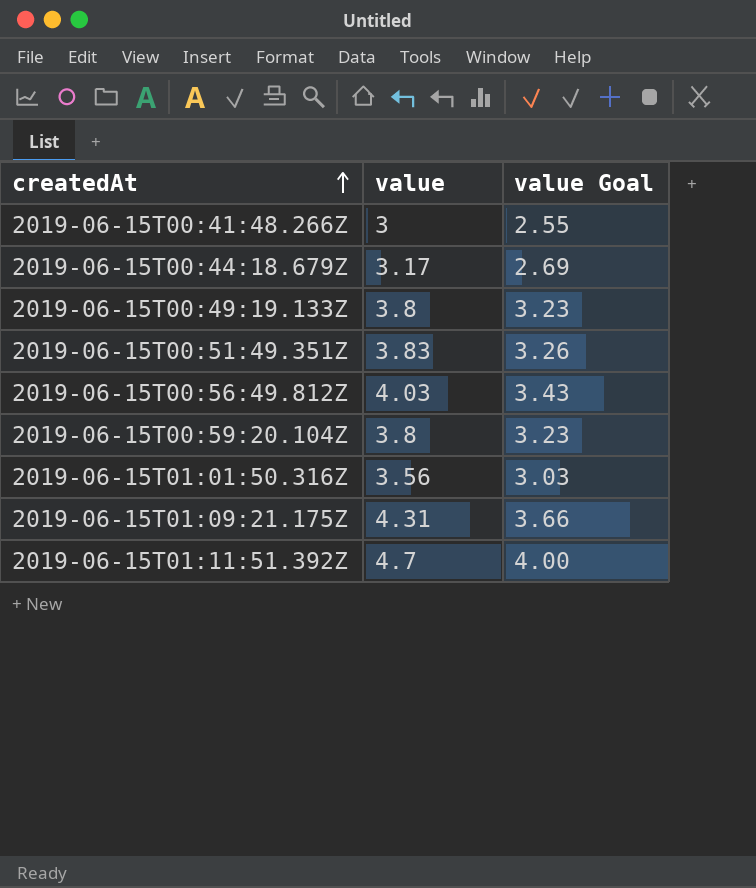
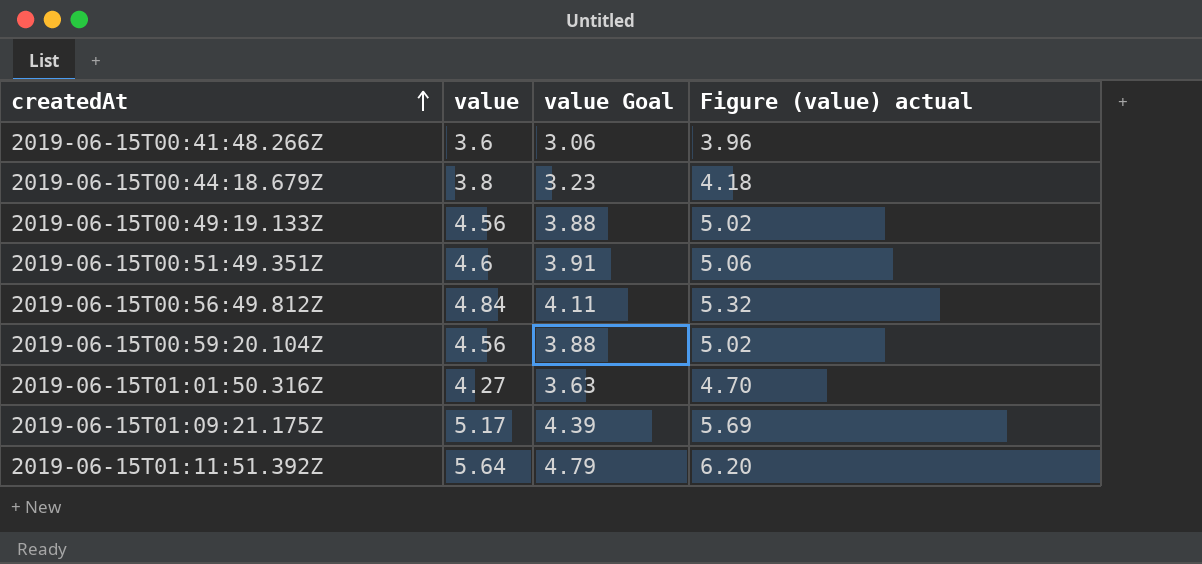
column Figure (value) actual | formula: none -> [value] * 1.1
2019-06-15T00:41:48.266Z | value: 3 -> 3.6
2019-06-15T00:41:48.266Z | value Goal: 2.55 -> 3.06
2019-06-15T00:44:18.679Z | value: 3.17 -> 3.8
2019-06-15T00:44:18.679Z | value Goal: 2.69 -> 3.23
2019-06-15T00:49:19.133Z | value: 3.8 -> 4.56
2019-06-15T00:49:19.133Z | value Goal: 3.23 -> 3.88
2019-06-15T00:51:49.351Z | value: 3.83 -> 4.6
2019-06-15T00:51:49.351Z | value Goal: 3.26 -> 3.91
2019-06-15T00:56:49.812Z | value: 4.03 -> 4.84
2019-06-15T00:56:49.812Z | value Goal: 3.43 -> 4.11
2019-06-15T00:59:20.104Z | value: 3.8 -> 4.56
2019-06-15T00:59:20.104Z | value Goal: 3.23 -> 3.88
2019-06-15T01:01:50.316Z | value: 3.56 -> 4.27
2019-06-15T01:01:50.316Z | value Goal: 3.03 -> 3.63
2019-06-15T01:09:21.175Z | value: 4.31 -> 5.17
2019-06-15T01:09:21.175Z | value Goal: 3.66 -> 4.39
2019-06-15T01:11:51.392Z | value: 4.7 -> 5.64
2019-06-15T01:11:51.392Z | value Goal: 4.00 -> 4.79

